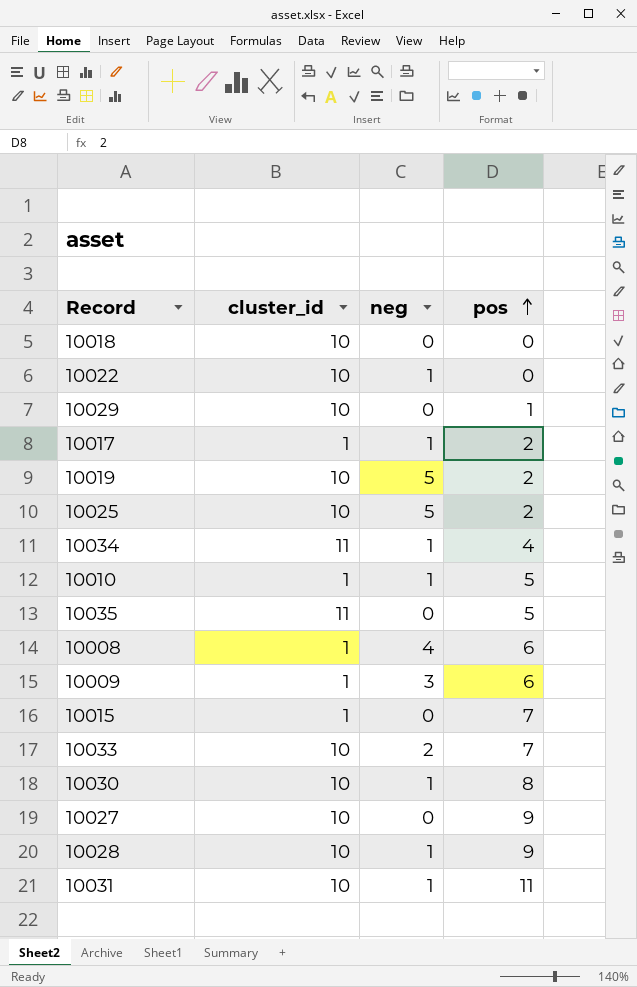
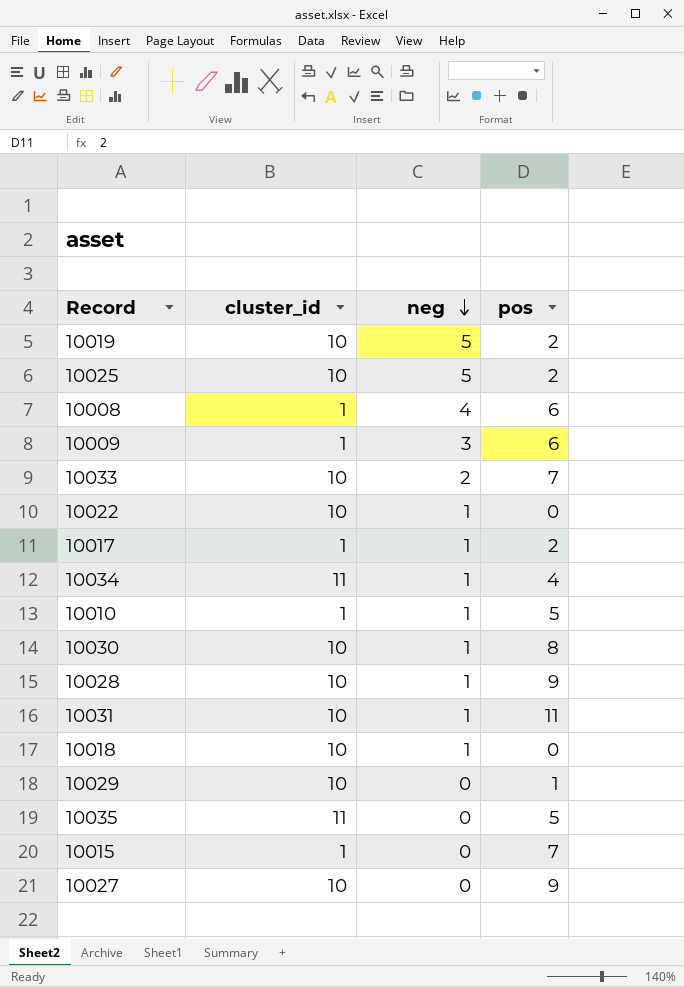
row order: pos ascending -> neg descending
10018 | neg: 0 -> 1

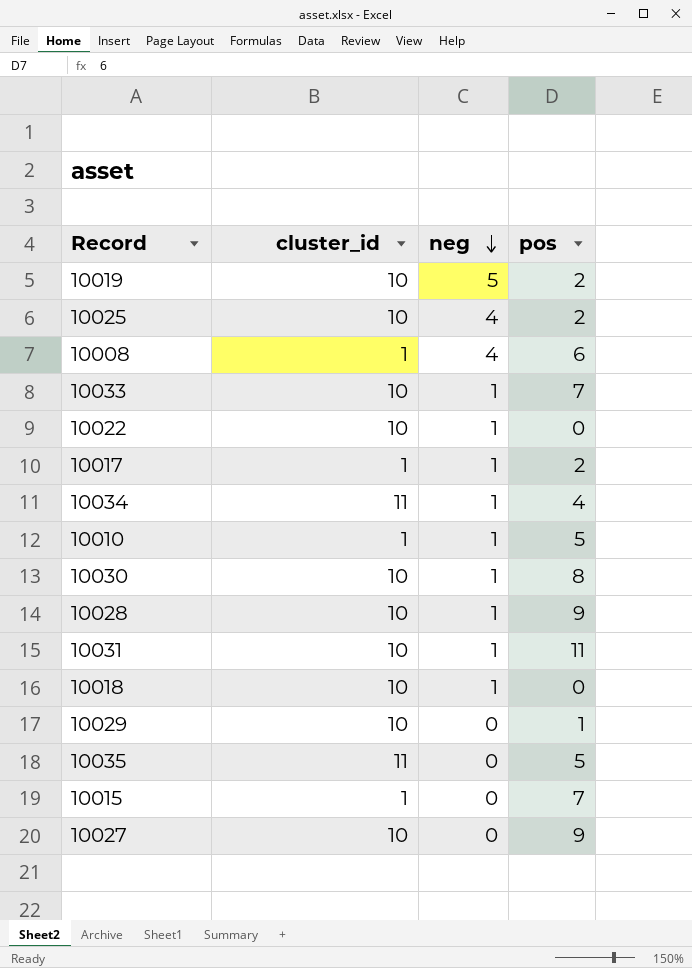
row 10009: 1 | 3 | 6 -> none
10025 | neg: 5 -> 4
10033 | neg: 2 -> 1

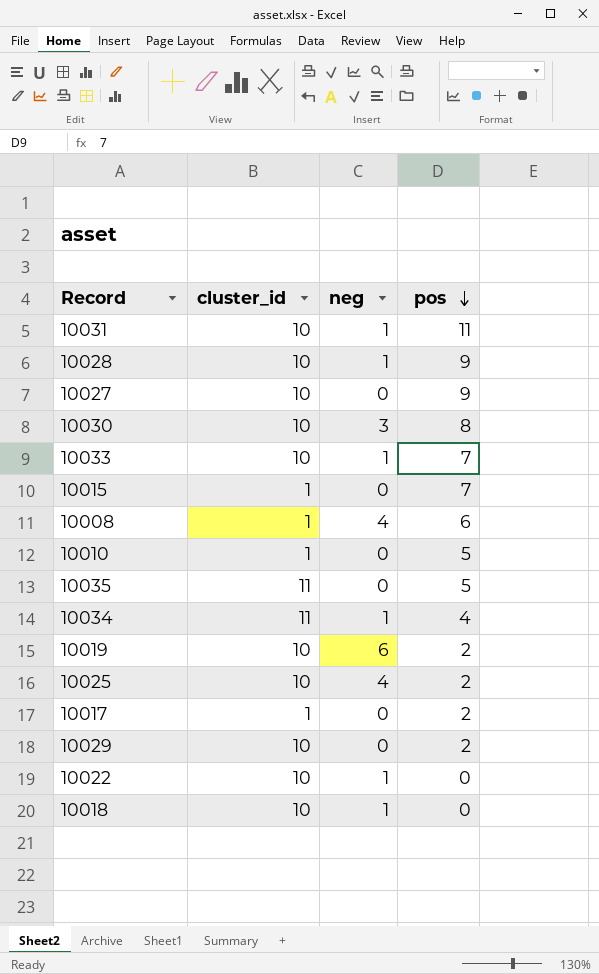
row order: neg descending -> pos descending
10030 | neg: 1 -> 3
10010 | neg: 1 -> 0
10019 | neg: 5 -> 6
10017 | neg: 1 -> 0
10029 | pos: 1 -> 2

